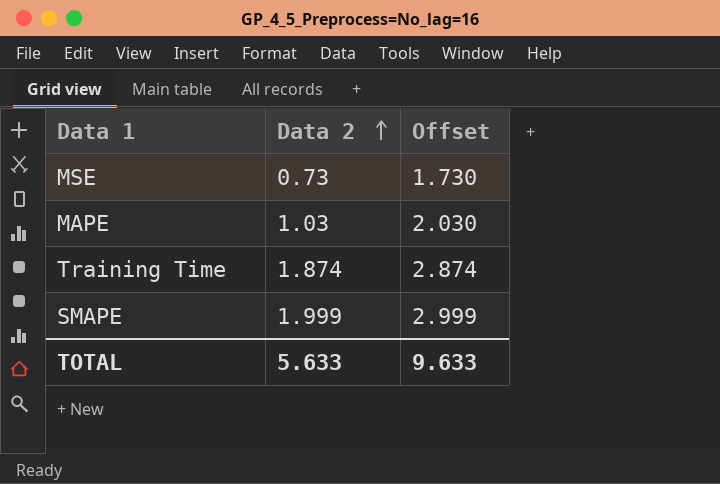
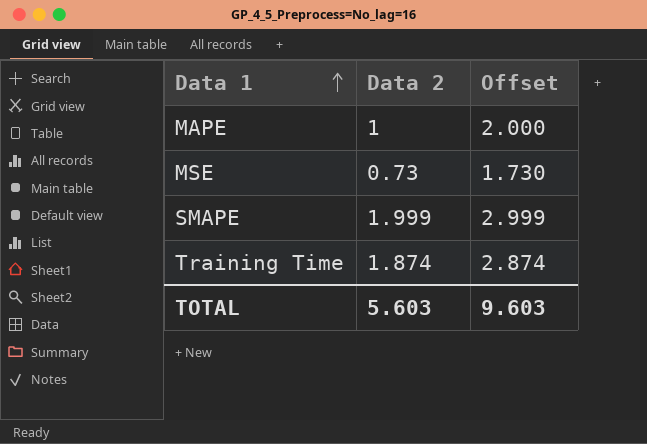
row order: Data 2 ascending -> Data 1 ascending
MAPE | Data 2: 1.03 -> 1
MAPE | Offset: 2.030 -> 2.000
TOTAL | Data 2: 5.633 -> 5.603
TOTAL | Offset: 9.633 -> 9.603

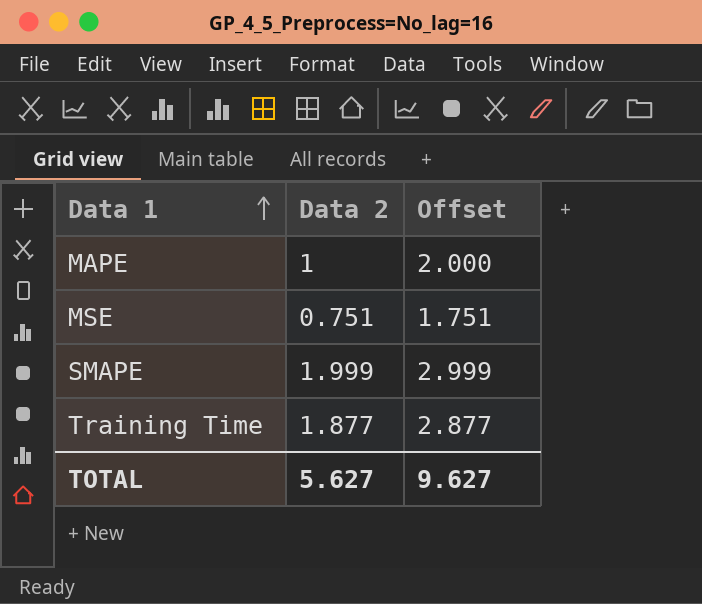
MSE | Data 2: 0.73 -> 0.751
MSE | Offset: 1.730 -> 1.751
Training Time | Data 2: 1.874 -> 1.877
Training Time | Offset: 2.874 -> 2.877
TOTAL | Data 2: 5.603 -> 5.627
TOTAL | Offset: 9.603 -> 9.627

